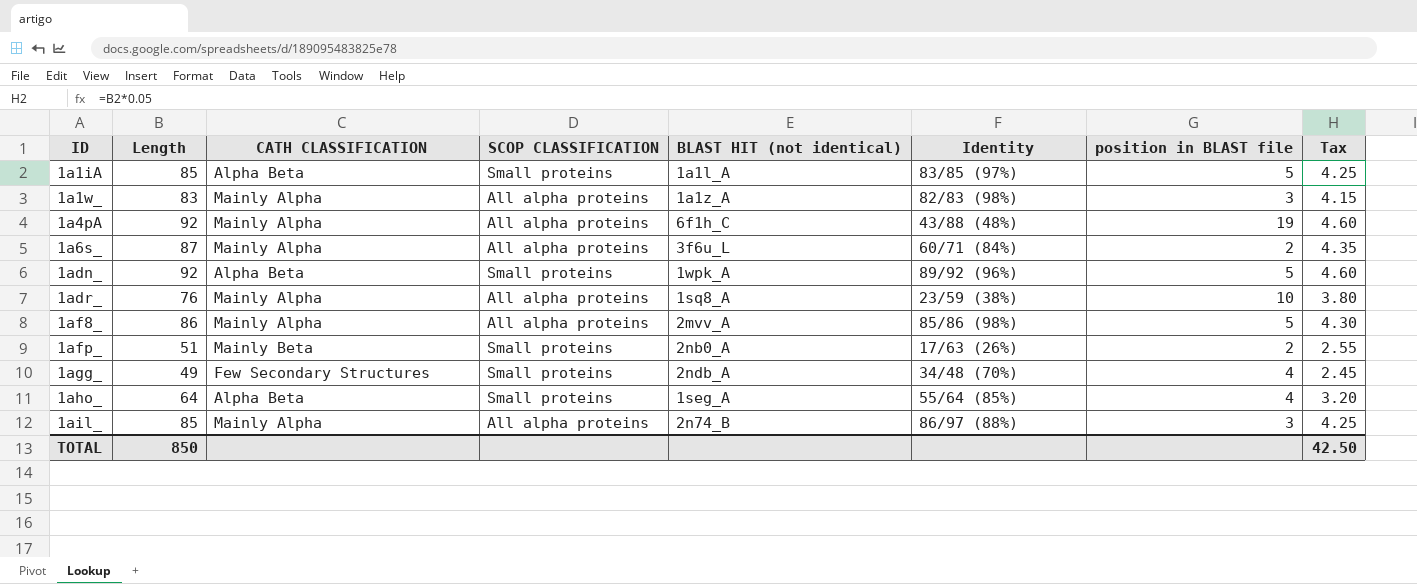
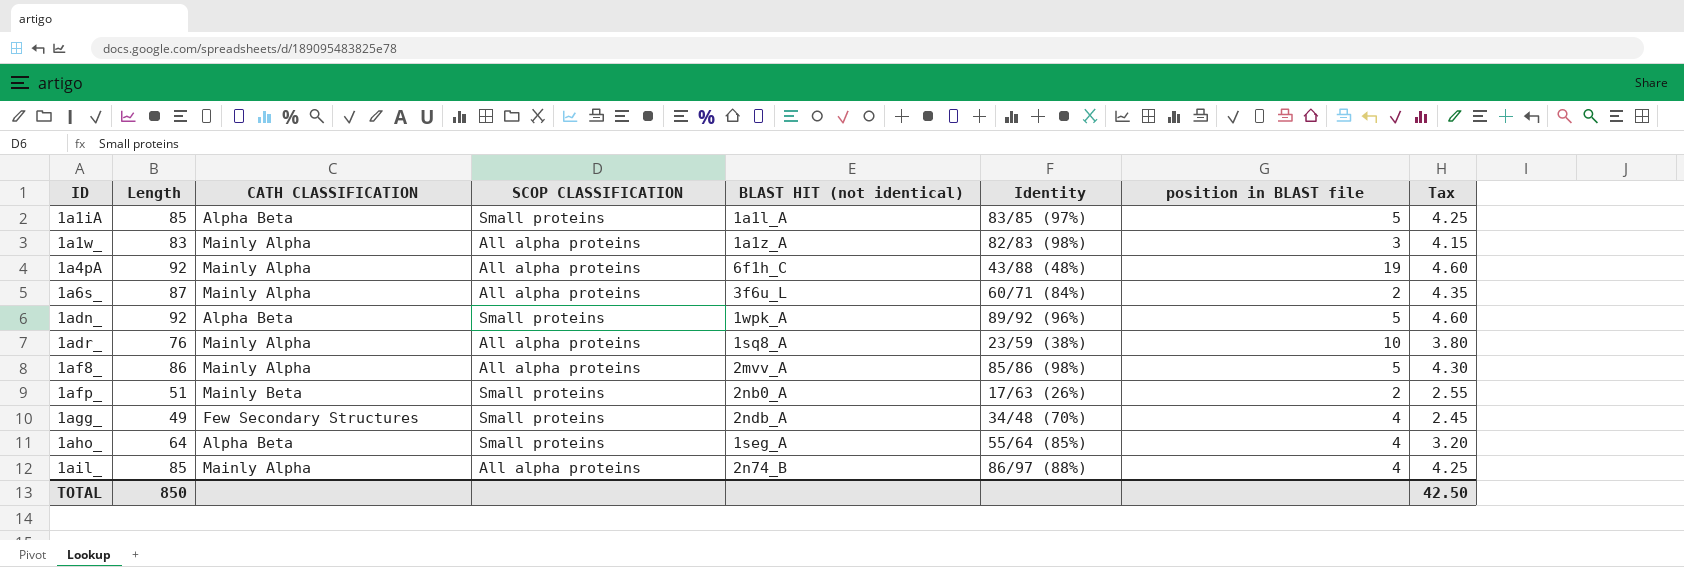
1ail_ | position in BLAST file: 3 -> 4

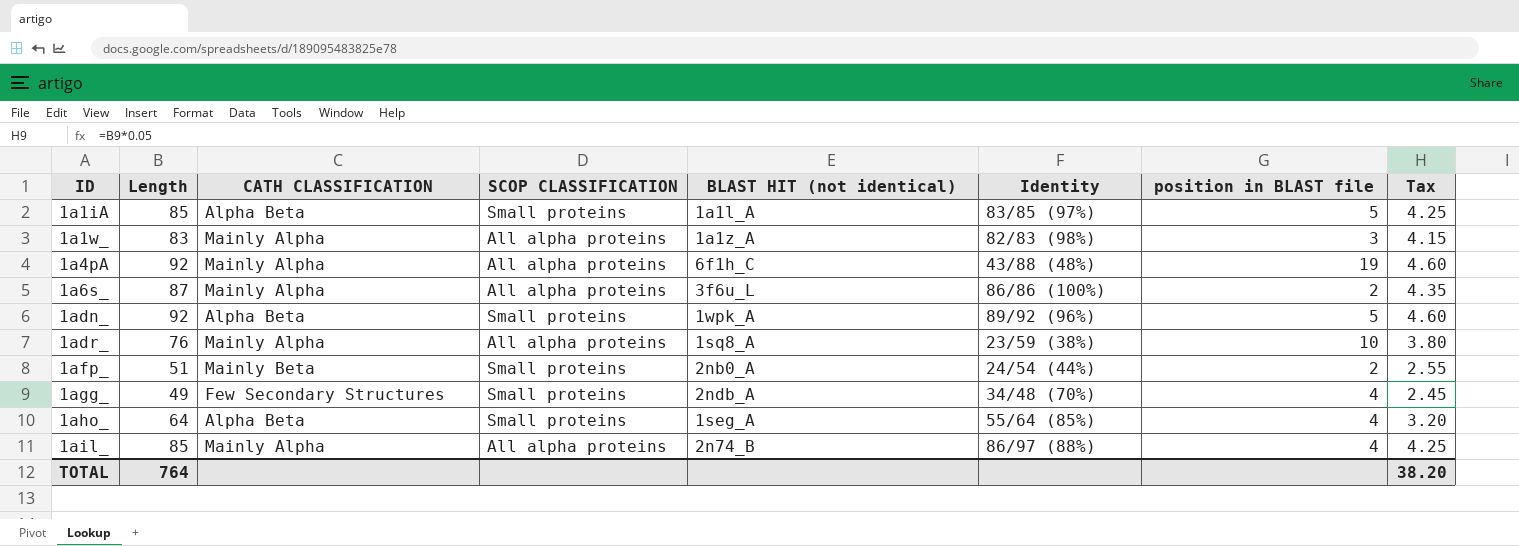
row 1af8_: 86 | Mainly Alpha | All alpha proteins | 2mvv_A | 85/86 (98%) | 5 | 4.30 -> none
1a6s_ | Identity: 60/71 (84%) -> 86/86 (100%)
1afp_ | Identity: 17/63 (26%) -> 24/54 (44%)
TOTAL | Length: 850 -> 764
TOTAL | Tax: 42.50 -> 38.20

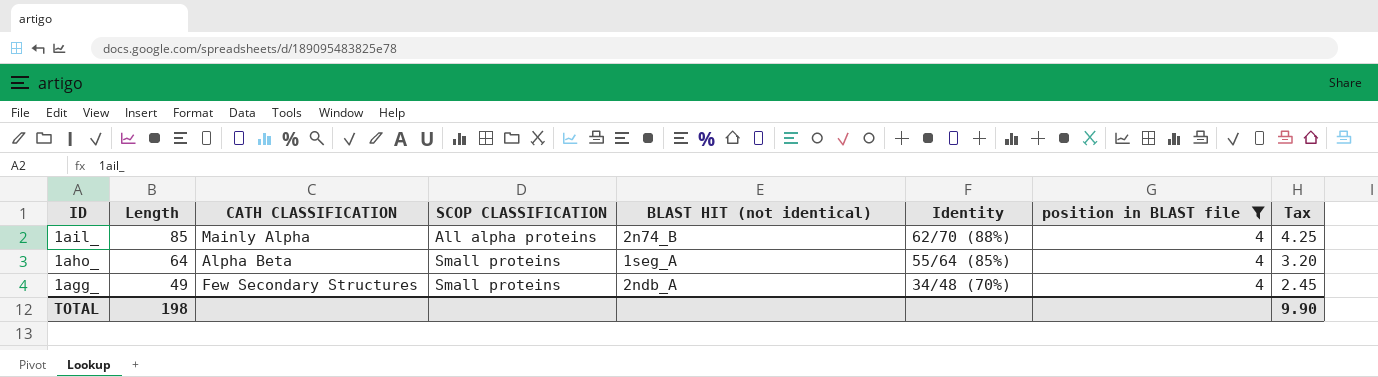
filter: none -> position in BLAST file = 4
row order: ID ascending -> ID descending
1ail_ | Identity: 86/97 (88%) -> 62/70 (88%)
TOTAL | Length: 764 -> 198
TOTAL | Tax: 38.20 -> 9.90

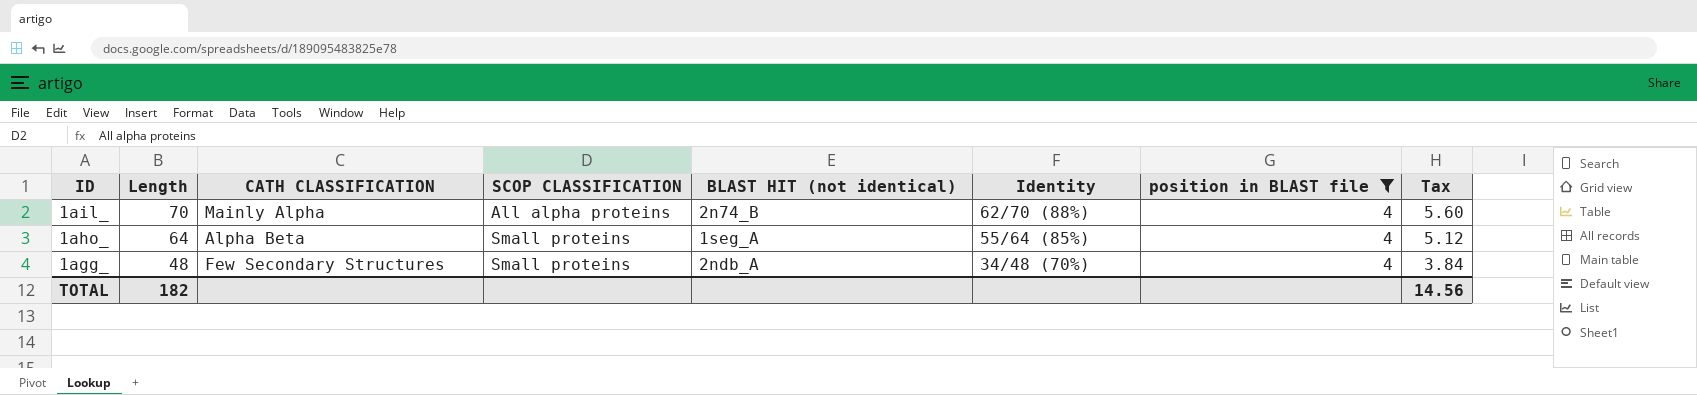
column Tax | formula: [Length] * 0.05 -> [Length] * 0.08
1ail_ | Length: 85 -> 70
1agg_ | Length: 49 -> 48
TOTAL | Length: 198 -> 182
TOTAL | Tax: 9.90 -> 14.56

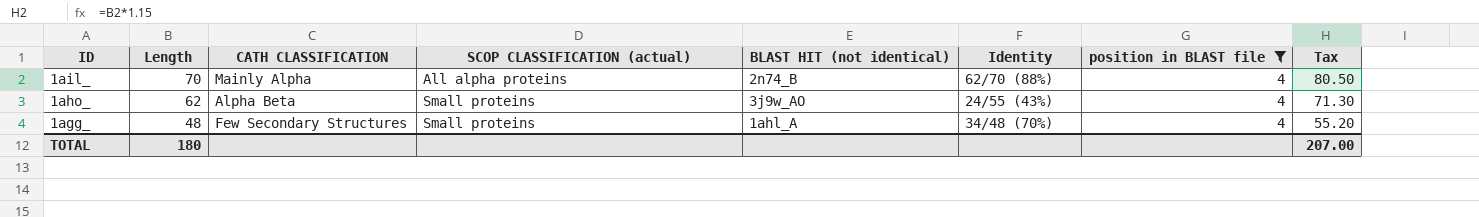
column name: SCOP CLASSIFICATION -> SCOP CLASSIFICATION (actual)
column Tax | formula: [Length] * 0.08 -> [Length] * 1.15
1aho_ | Length: 64 -> 62
1aho_ | BLAST HIT (not identical): 1seg_A -> 3j9w_AO
1aho_ | Identity: 55/64 (85%) -> 24/55 (43%)
1agg_ | BLAST HIT (not identical): 2ndb_A -> 1ahl_A
TOTAL | Length: 182 -> 180
TOTAL | Tax: 14.56 -> 207.00

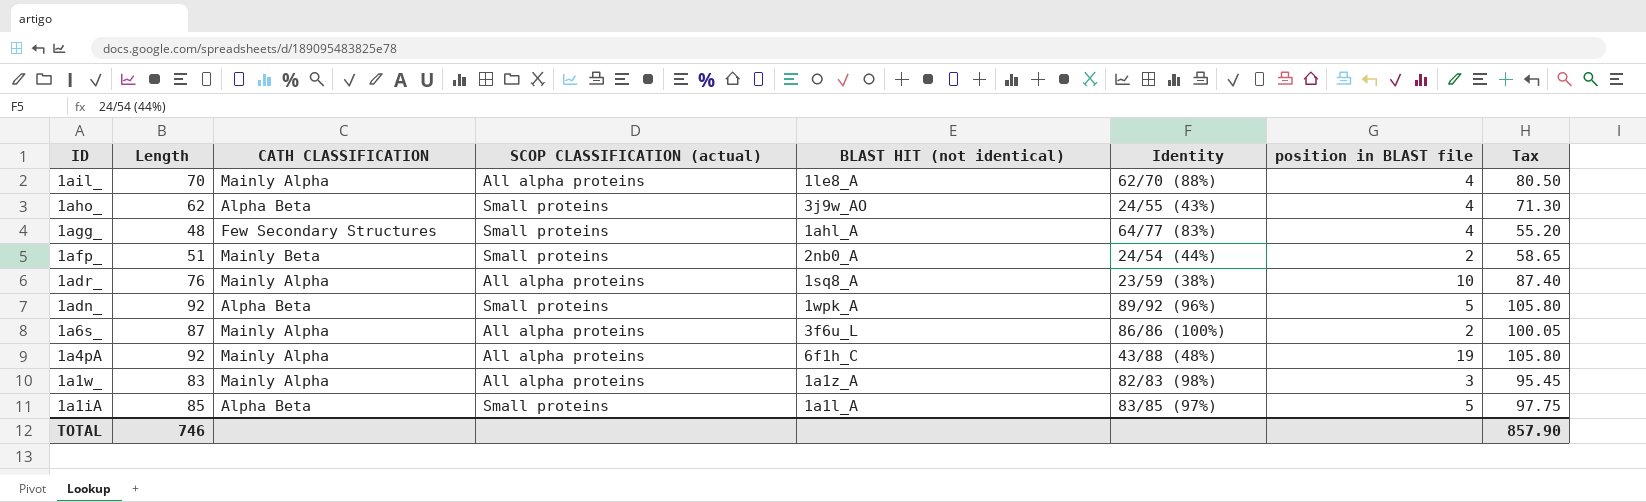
filter: position in BLAST file = 4 -> none
1ail_ | BLAST HIT (not identical): 2n74_B -> 1le8_A
1agg_ | Identity: 34/48 (70%) -> 64/77 (83%)
TOTAL | Length: 180 -> 746
TOTAL | Tax: 207.00 -> 857.90

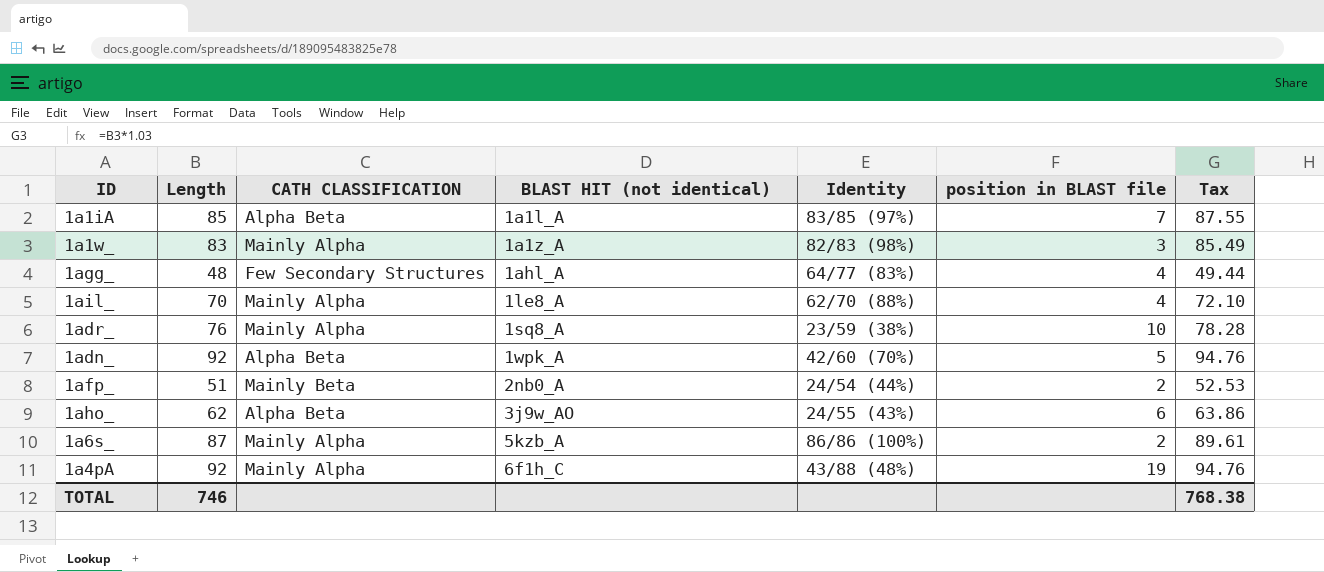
row order: ID descending -> BLAST HIT (not identical) ascending
column SCOP CLASSIFICATION (actual) | position: 4 -> none
column Tax | formula: [Length] * 1.15 -> [Length] * 1.03
1a1iA | position in BLAST file: 5 -> 7
1adn_ | Identity: 89/92 (96%) -> 42/60 (70%)
1aho_ | position in BLAST file: 4 -> 6
1a6s_ | BLAST HIT (not identical): 3f6u_L -> 5kzb_A
TOTAL | Tax: 857.90 -> 768.38

